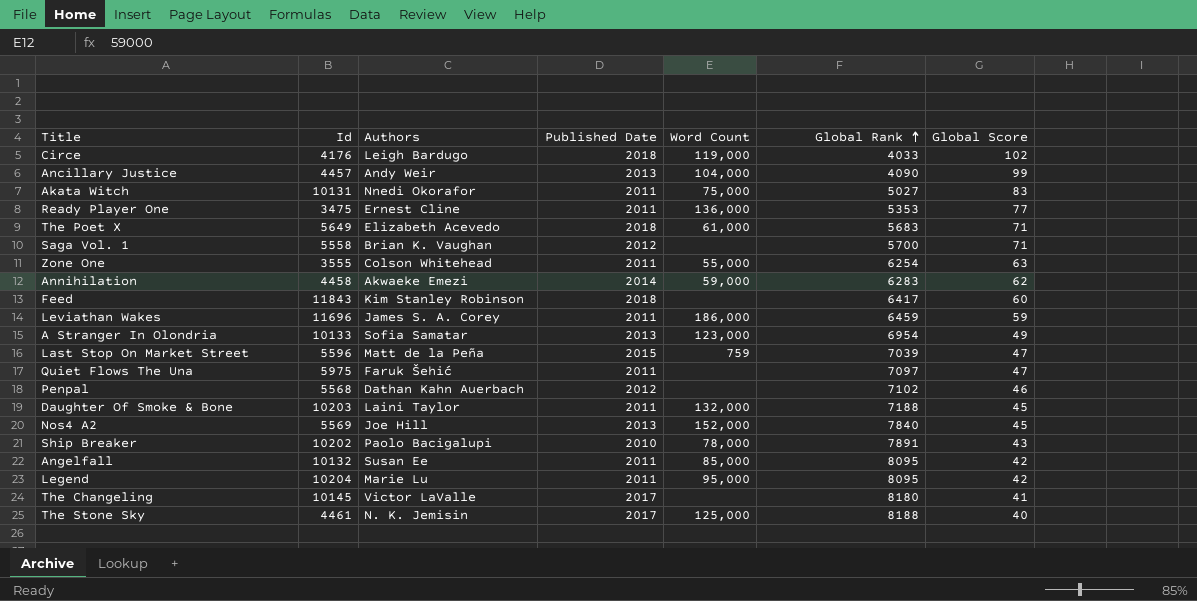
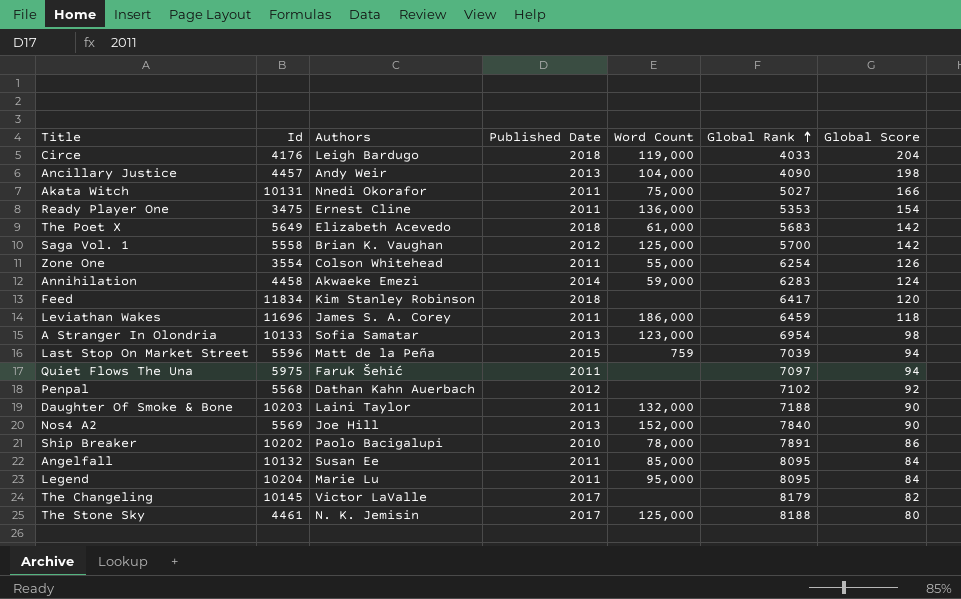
Circe | Global Score: 102 -> 204
Ancillary Justice | Global Score: 99 -> 198
Akata Witch | Global Score: 83 -> 166
Ready Player One | Global Score: 77 -> 154
The Poet X | Global Score: 71 -> 142
Saga Vol. 1 | Word Count: none -> 125,000
Saga Vol. 1 | Global Score: 71 -> 142
Zone One | Id: 3555 -> 3554
Zone One | Global Score: 63 -> 126
Annihilation | Global Score: 62 -> 124
Feed | Id: 11843 -> 11834
Feed | Global Score: 60 -> 120
Leviathan Wakes | Global Score: 59 -> 118
A Stranger In Olondria | Global Score: 49 -> 98
Last Stop On Market Street | Global Score: 47 -> 94
Quiet Flows The Una | Global Score: 47 -> 94
Penpal | Global Score: 46 -> 92
Daughter Of Smoke & Bone | Global Score: 45 -> 90
Nos4 A2 | Global Score: 45 -> 90
Ship Breaker | Global Score: 43 -> 86
Angelfall | Global Score: 42 -> 84
Legend | Global Score: 42 -> 84
The Changeling | Global Rank: 8180 -> 8179
The Changeling | Global Score: 41 -> 82
The Stone Sky | Global Score: 40 -> 80

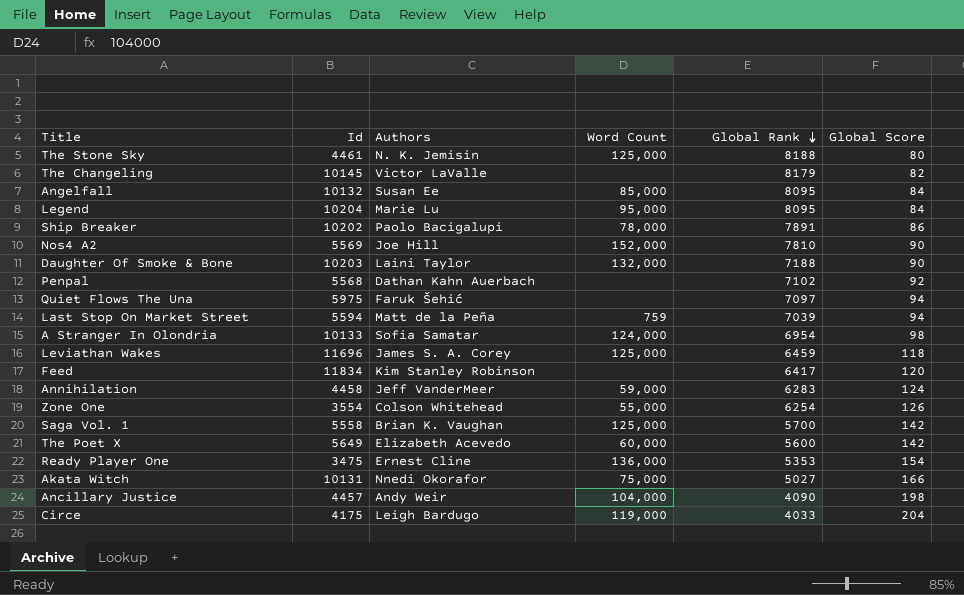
row order: Global Rank ascending -> Global Rank descending
column Published Date | position: 4 -> none
Nos4 A2 | Global Rank: 7840 -> 7810
Last Stop On Market Street | Id: 5596 -> 5594
A Stranger In Olondria | Word Count: 123,000 -> 124,000
Leviathan Wakes | Word Count: 186,000 -> 125,000
Annihilation | Authors: Akwaeke Emezi -> Jeff VanderMeer
The Poet X | Word Count: 61,000 -> 60,000
The Poet X | Global Rank: 5683 -> 5600
Circe | Id: 4176 -> 4175

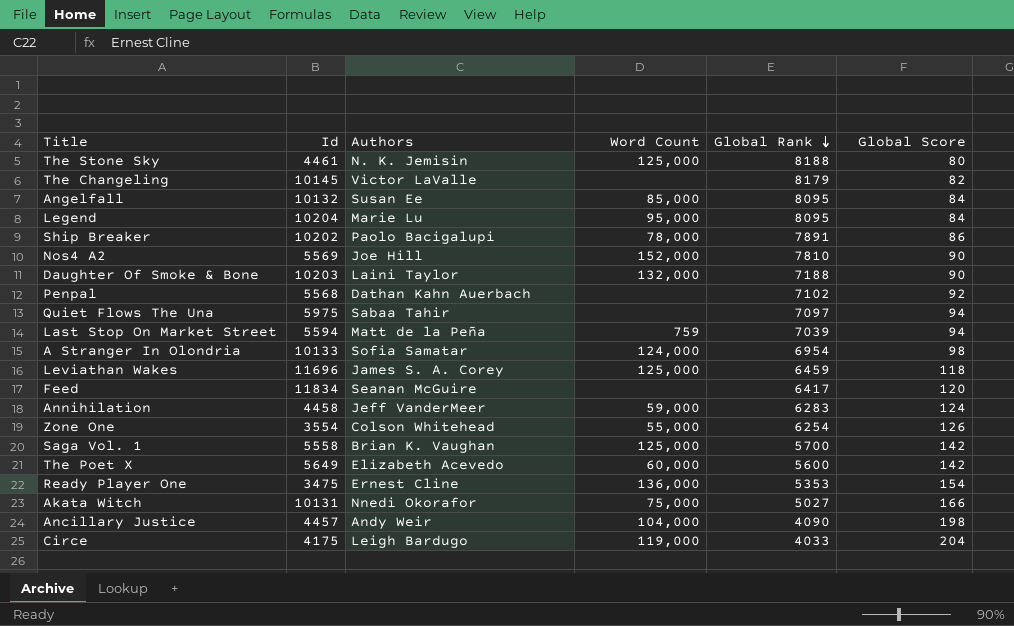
Quiet Flows The Una | Authors: Faruk Šehić -> Sabaa Tahir
Feed | Authors: Kim Stanley Robinson -> Seanan McGuire

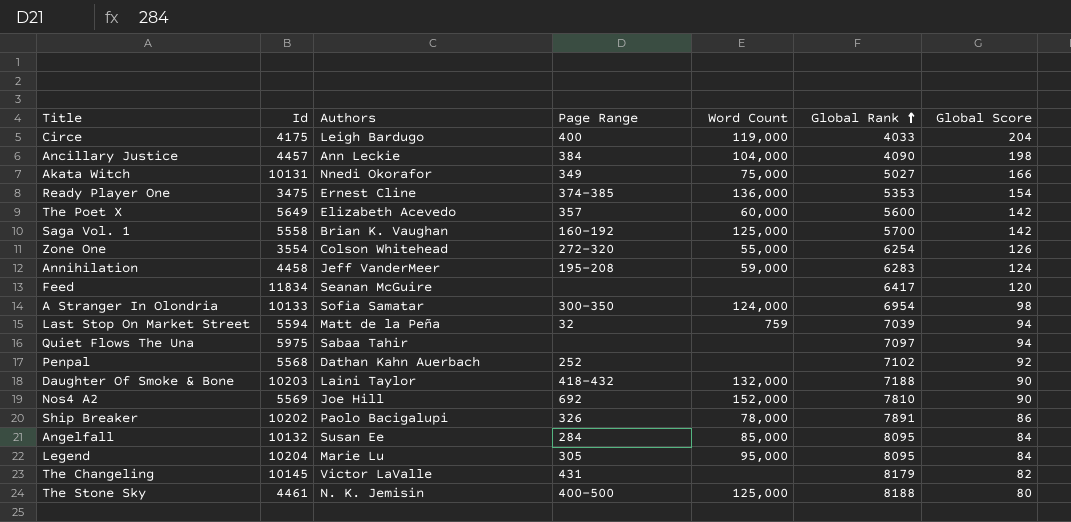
row order: Global Rank descending -> Global Rank ascending
column Page Range | position: none -> 4
row Leviathan Wakes: 11696 | James S. A. Corey | 125,000 | 6459 | 118 -> none
Ancillary Justice | Authors: Andy Weir -> Ann Leckie

